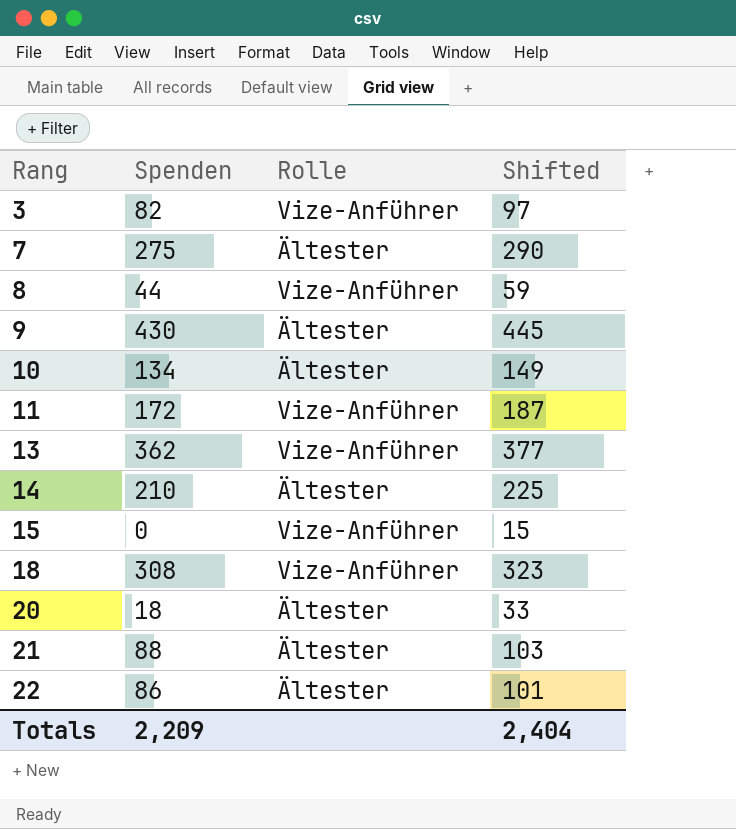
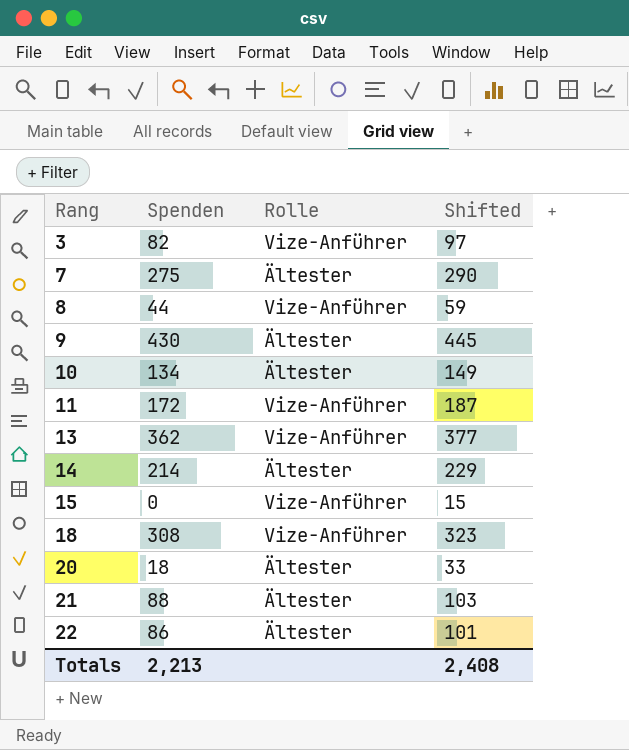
14 | Spenden: 210 -> 214
14 | Shifted: 225 -> 229
Totals | Spenden: 2,209 -> 2,213
Totals | Shifted: 2,404 -> 2,408

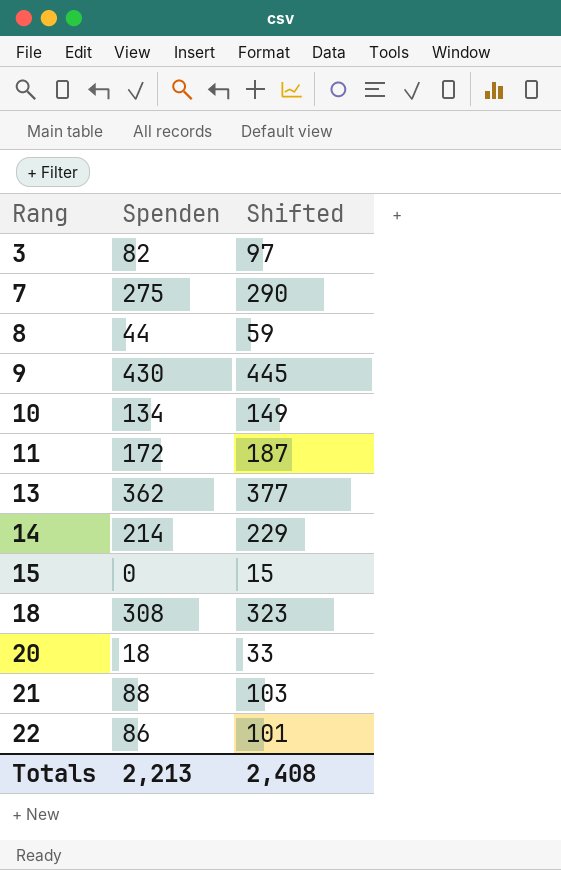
column Rolle | position: 3 -> none

